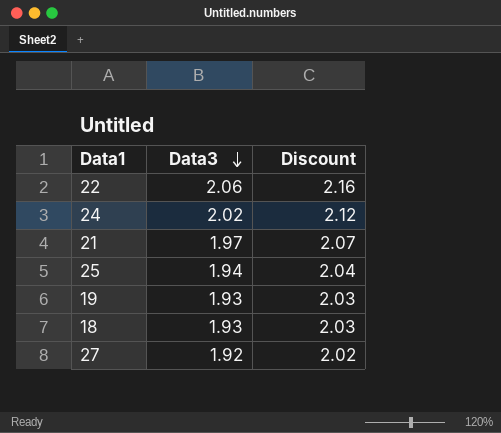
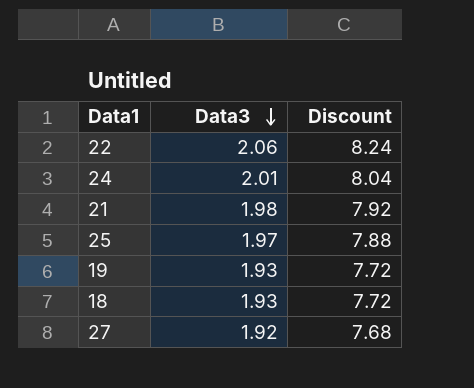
column Discount | formula: [Data3] * 1.05 -> [Data3] * 4
24 | Data3: 2.02 -> 2.01
21 | Data3: 1.97 -> 1.98
25 | Data3: 1.94 -> 1.97

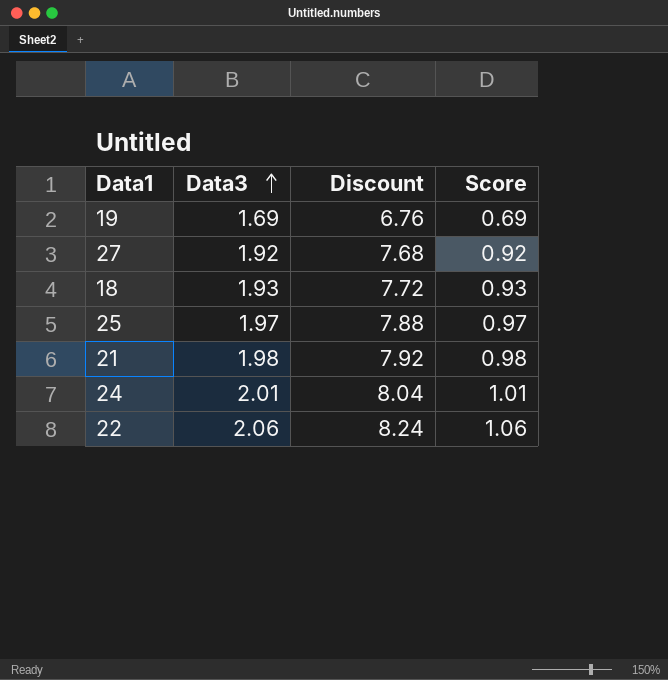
row order: Data3 descending -> Data3 ascending
column Score | formula: none -> [Data3] - 1
19 | Data3: 1.93 -> 1.69
19 | Discount: 7.72 -> 6.76

